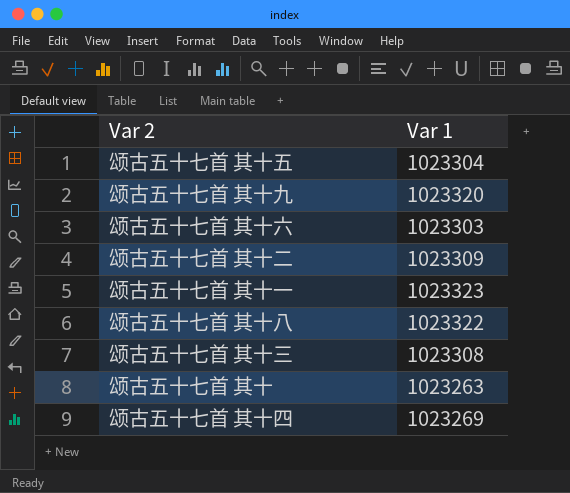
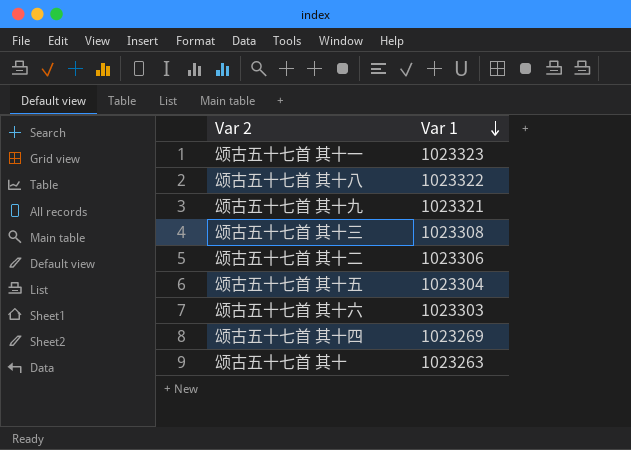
row order: none -> Var 1 descending
颂古五十七首 其十九 | Var 1: 1023320 -> 1023321
颂古五十七首 其十二 | Var 1: 1023309 -> 1023306

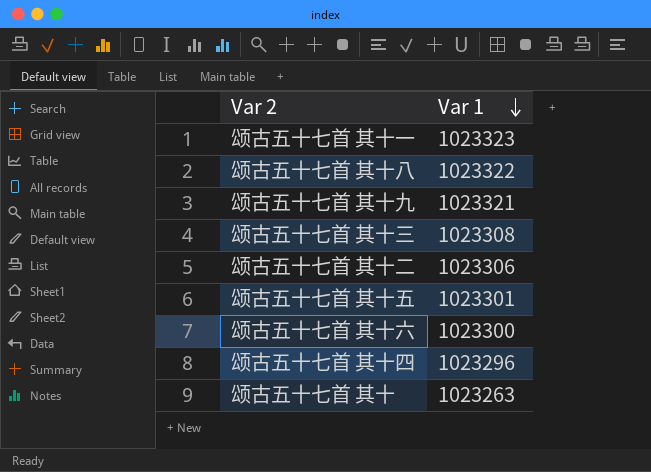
颂古五十七首 其十五 | Var 1: 1023304 -> 1023301
颂古五十七首 其十六 | Var 1: 1023303 -> 1023300
颂古五十七首 其十四 | Var 1: 1023269 -> 1023296

